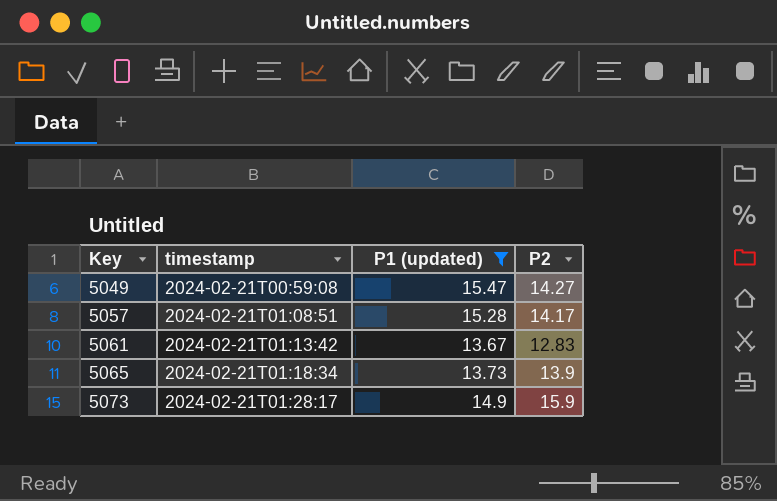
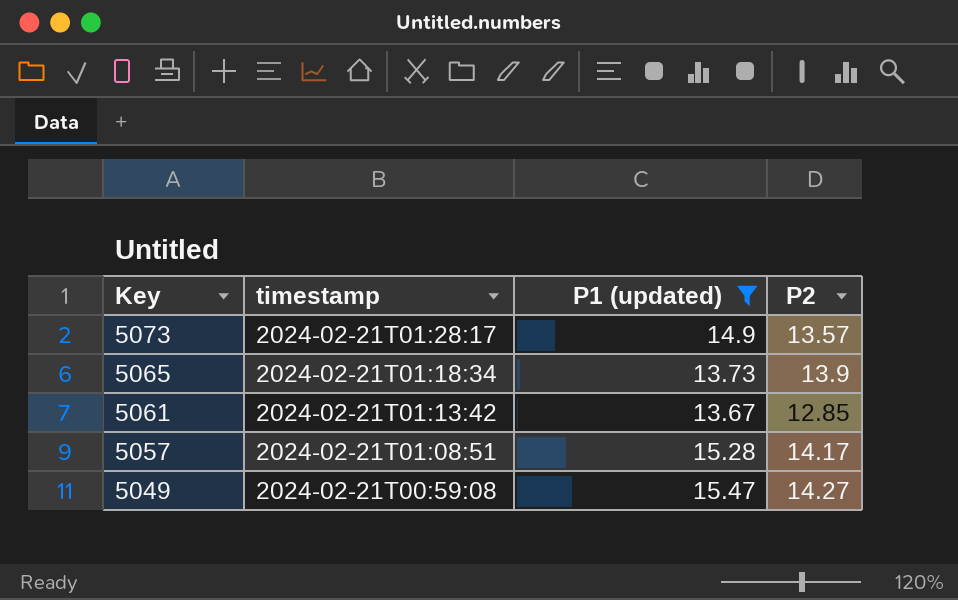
row order: Key ascending -> Key descending
5073 | P2: 15.9 -> 13.57
5061 | P2: 12.83 -> 12.85

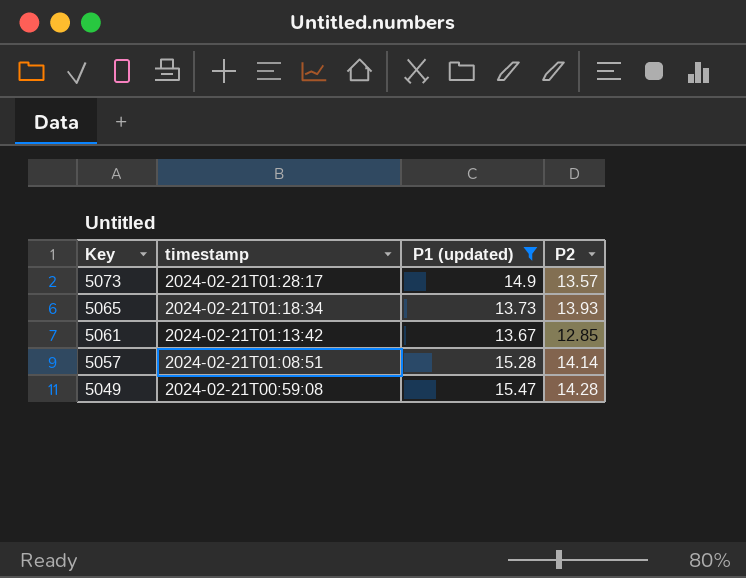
5065 | P2: 13.9 -> 13.93
5057 | P2: 14.17 -> 14.14
5049 | P2: 14.27 -> 14.28

